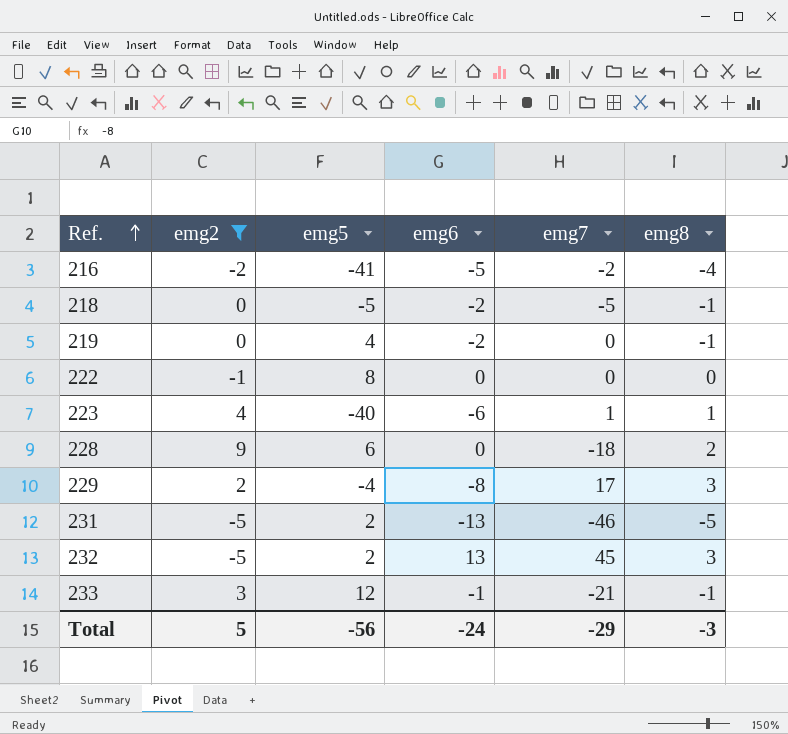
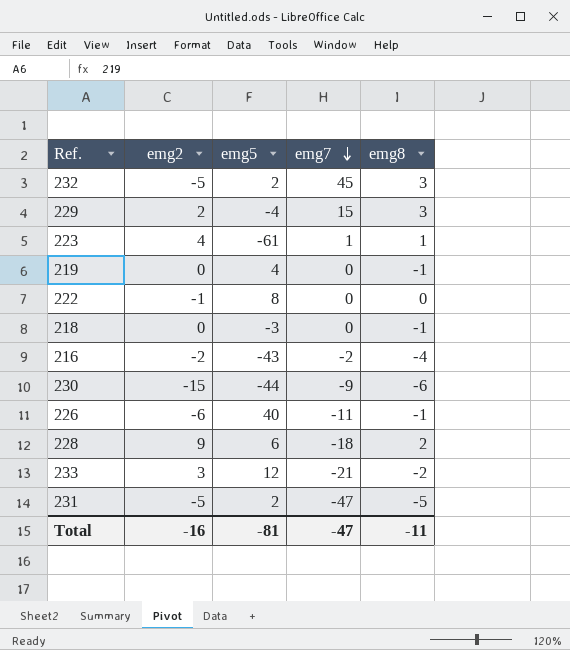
filter: emg2 >= -5 -> none
row order: Ref. ascending -> emg7 descending
column emg6 | position: 4 -> none
229 | emg7: 17 -> 15
223 | emg5: -40 -> -61
218 | emg5: -5 -> -3
218 | emg7: -5 -> 0
216 | emg5: -41 -> -43
233 | emg8: -1 -> -2
231 | emg7: -46 -> -47
Total | emg2: 5 -> -16
Total | emg5: -56 -> -81
Total | emg7: -29 -> -47
Total | emg8: -3 -> -11

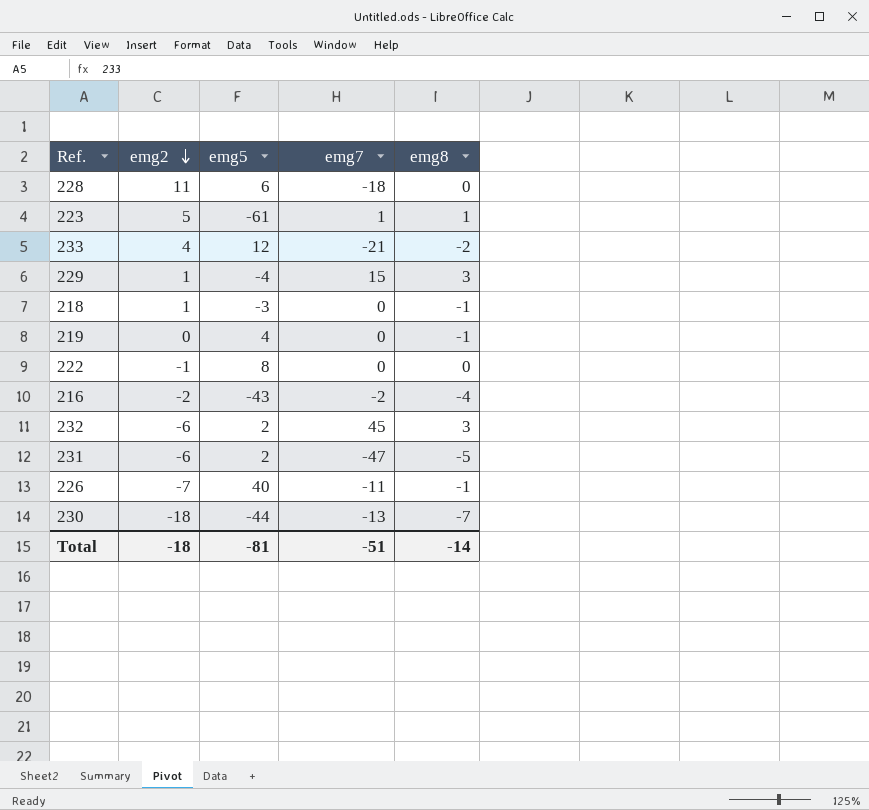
row order: emg7 descending -> emg2 descending
228 | emg2: 9 -> 11
228 | emg8: 2 -> 0
223 | emg2: 4 -> 5
233 | emg2: 3 -> 4
229 | emg2: 2 -> 1
218 | emg2: 0 -> 1
232 | emg2: -5 -> -6
231 | emg2: -5 -> -6
226 | emg2: -6 -> -7
230 | emg2: -15 -> -18
230 | emg7: -9 -> -13
230 | emg8: -6 -> -7
Total | emg2: -16 -> -18
Total | emg7: -47 -> -51
Total | emg8: -11 -> -14

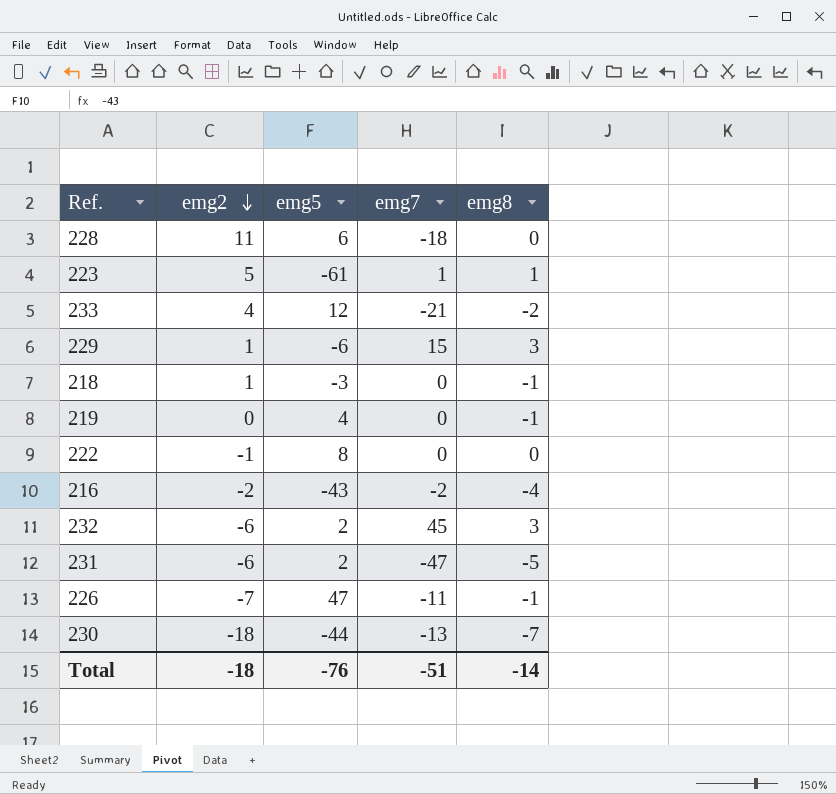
229 | emg5: -4 -> -6
226 | emg5: 40 -> 47
Total | emg5: -81 -> -76

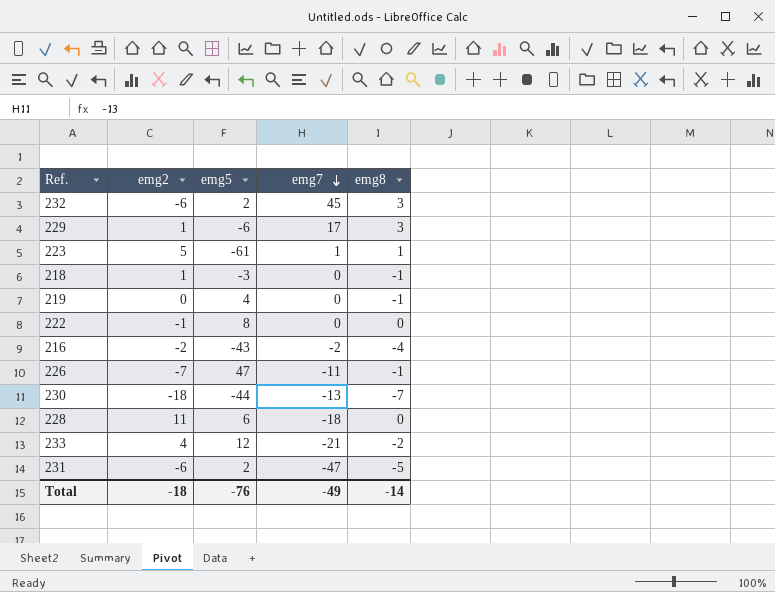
row order: emg2 descending -> emg7 descending
229 | emg7: 15 -> 17
Total | emg7: -51 -> -49

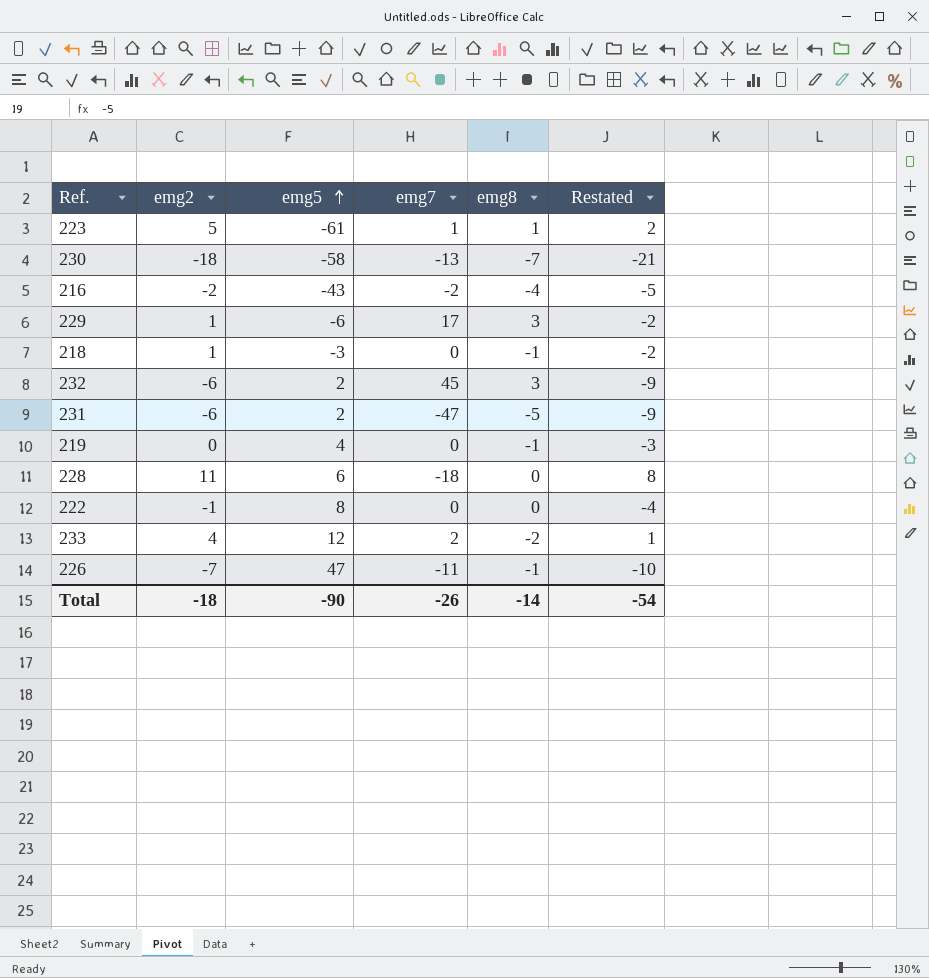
row order: emg7 descending -> emg5 ascending
column Restated | formula: none -> [emg2] - 3
230 | emg5: -44 -> -58
233 | emg7: -21 -> 2
Total | emg5: -76 -> -90
Total | emg7: -49 -> -26

